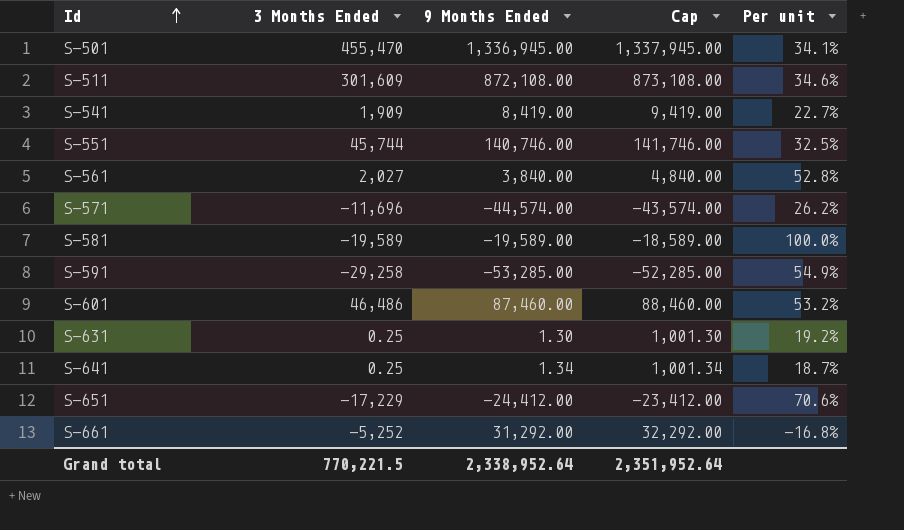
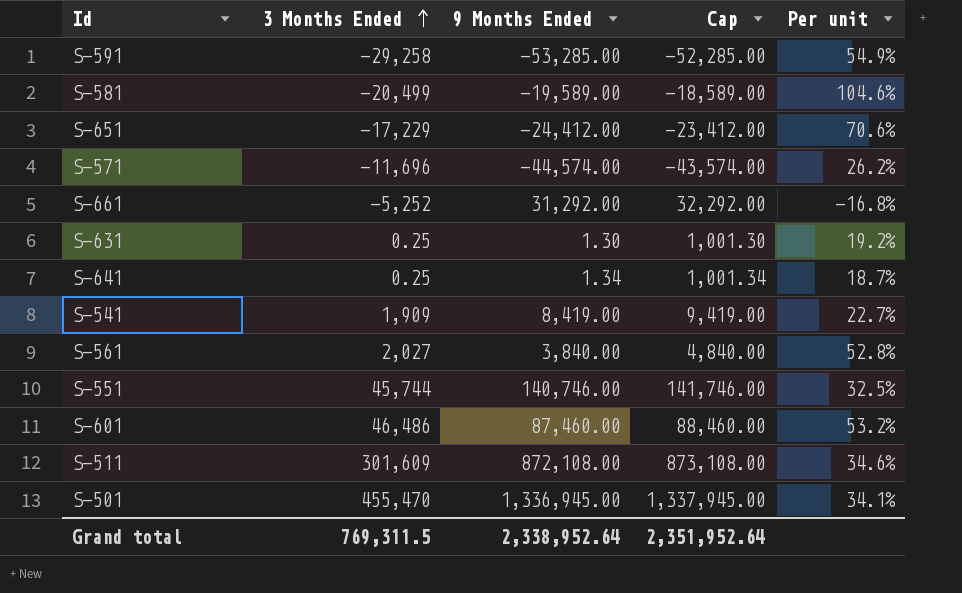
row order: Id ascending -> 3 Months Ended ascending
S-581 | 3 Months Ended: -19,589 -> -20,499
S-581 | Per unit: 100.0% -> 104.6%
Grand total | 3 Months Ended: 770,221.5 -> 769,311.5

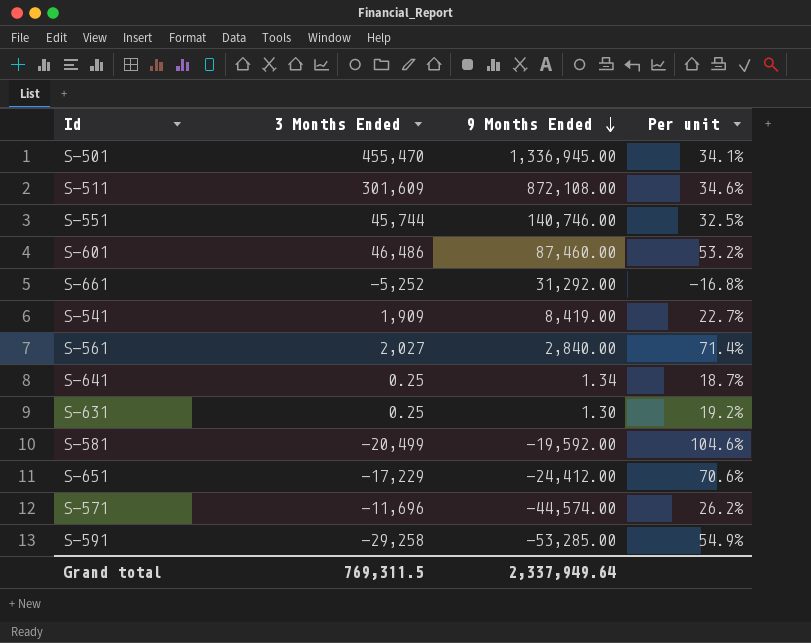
row order: 3 Months Ended ascending -> 9 Months Ended descending
column Cap | formula: [9 Months Ended] + 1000 -> none
S-561 | 9 Months Ended: 3,840.00 -> 2,840.00
S-561 | Per unit: 52.8% -> 71.4%
S-581 | 9 Months Ended: -19,589.00 -> -19,592.00
Grand total | 9 Months Ended: 2,338,952.64 -> 2,337,949.64

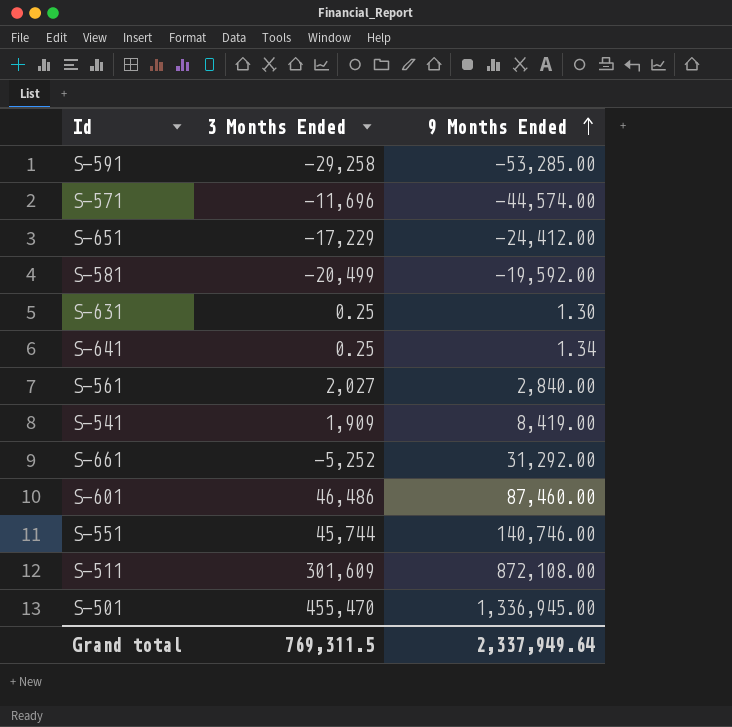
row order: 9 Months Ended descending -> 9 Months Ended ascending
column Per unit | formula: [3 Months Ended] / [9 Months Ended] -> none

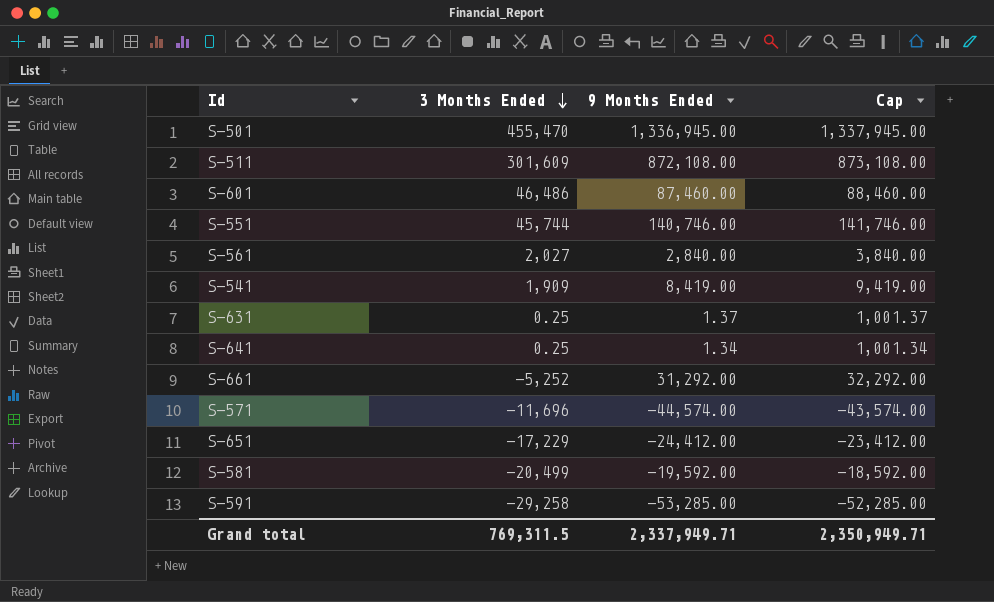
row order: 9 Months Ended ascending -> 3 Months Ended descending
column Cap | formula: none -> [9 Months Ended] + 1000
S-631 | 9 Months Ended: 1.30 -> 1.37
Grand total | 9 Months Ended: 2,337,949.64 -> 2,337,949.71

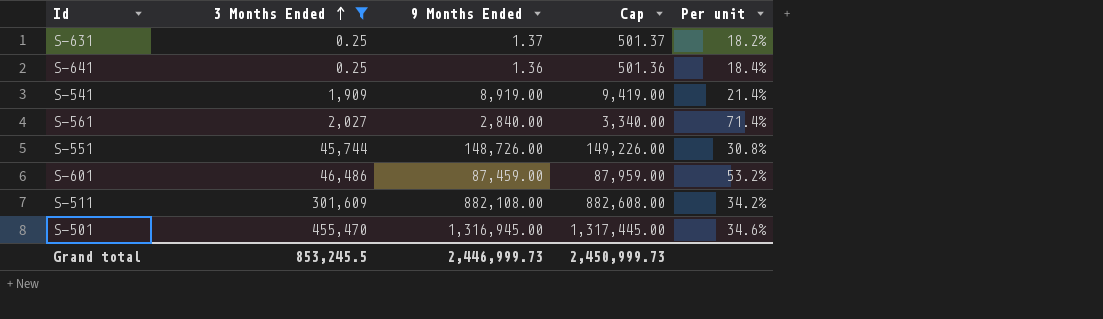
filter: none -> 3 Months Ended >= 0.25
row order: 3 Months Ended descending -> 3 Months Ended ascending
column Cap | formula: [9 Months Ended] + 1000 -> [9 Months Ended] + 500
column Per unit | formula: none -> [3 Months Ended] / [9 Months Ended]
S-641 | 9 Months Ended: 1.34 -> 1.36
S-541 | 9 Months Ended: 8,419.00 -> 8,919.00
S-551 | 9 Months Ended: 140,746.00 -> 148,726.00
S-601 | 9 Months Ended: 87,460.00 -> 87,459.00
S-511 | 9 Months Ended: 872,108.00 -> 882,108.00
S-501 | 9 Months Ended: 1,336,945.00 -> 1,316,945.00
Grand total | 3 Months Ended: 769,311.5 -> 853,245.5
Grand total | 9 Months Ended: 2,337,949.71 -> 2,446,999.73
Grand total | Cap: 2,350,949.71 -> 2,450,999.73

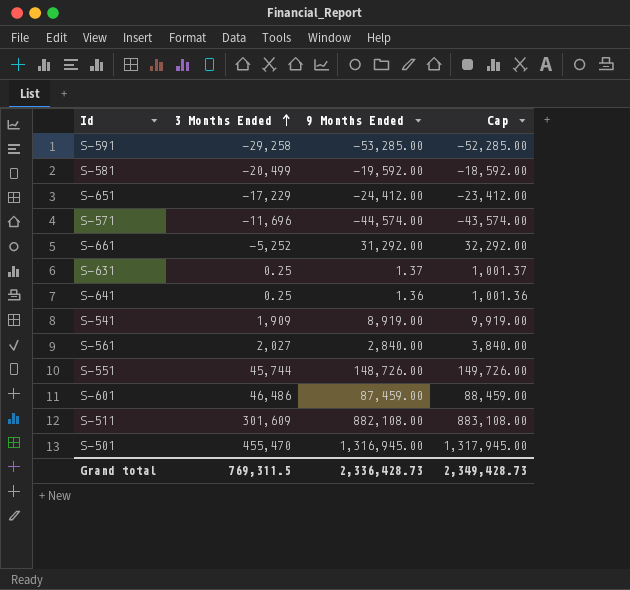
filter: 3 Months Ended >= 0.25 -> none
column Per unit | formula: [3 Months Ended] / [9 Months Ended] -> none
column Cap | formula: [9 Months Ended] + 500 -> [9 Months Ended] + 1000
Grand total | 3 Months Ended: 853,245.5 -> 769,311.5
Grand total | 9 Months Ended: 2,446,999.73 -> 2,336,428.73
Grand total | Cap: 2,450,999.73 -> 2,349,428.73

